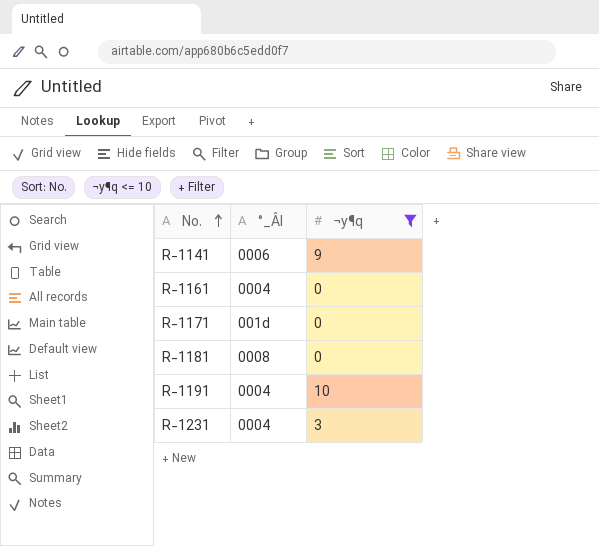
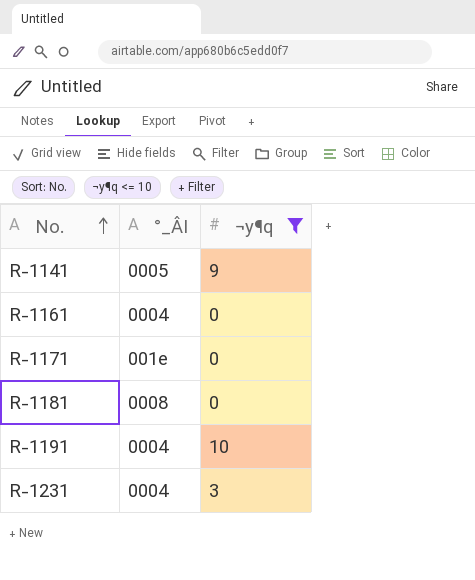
R-1141 | °_ÂI: 0006 -> 0005
R-1171 | °_ÂI: 001d -> 001e

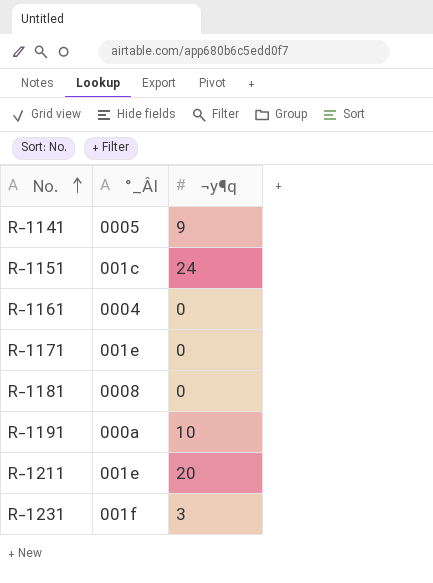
filter: ¬y¶q <= 10 -> none
R-1191 | °_ÂI: 0004 -> 000a
R-1231 | °_ÂI: 0004 -> 001f

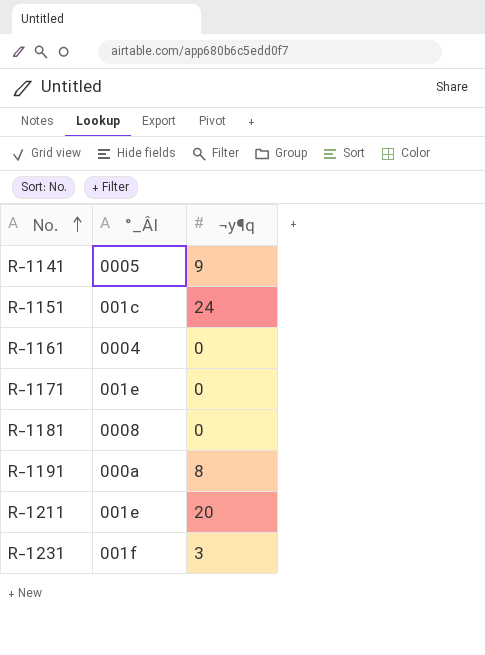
R-1191 | ¬y¶q: 10 -> 8

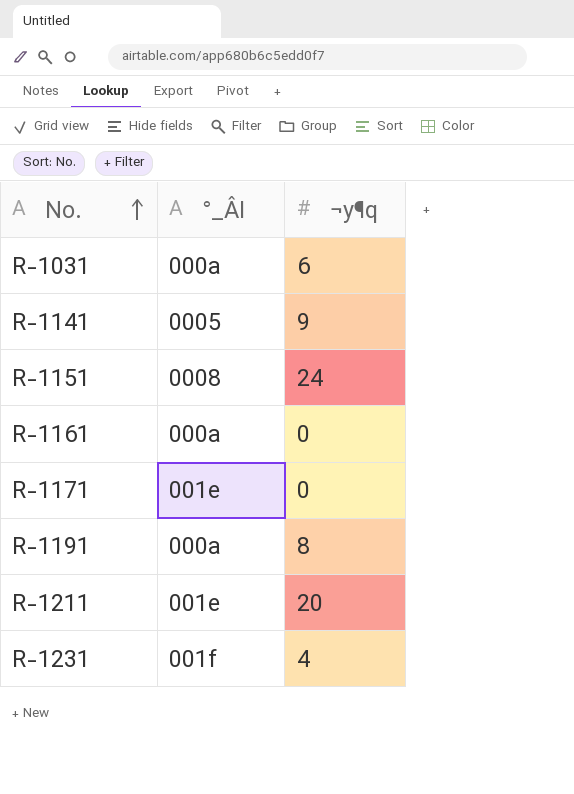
row R-1181: 0008 | 0 -> none
row R-1031: none -> 000a | 6
R-1151 | °_ÂI: 001c -> 0008
R-1161 | °_ÂI: 0004 -> 000a
R-1231 | ¬y¶q: 3 -> 4

